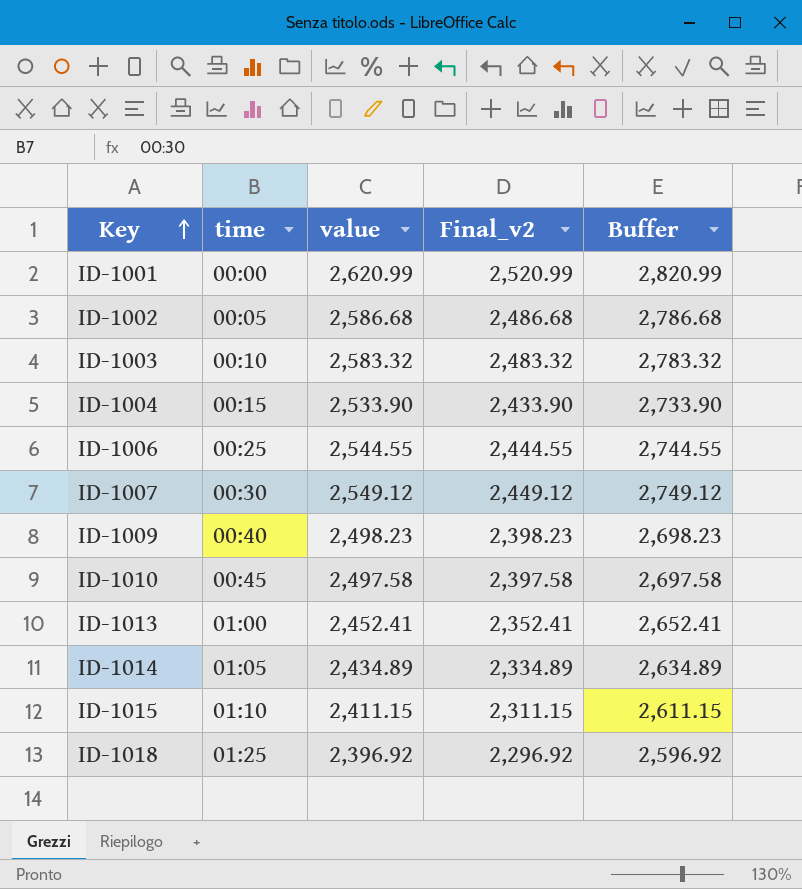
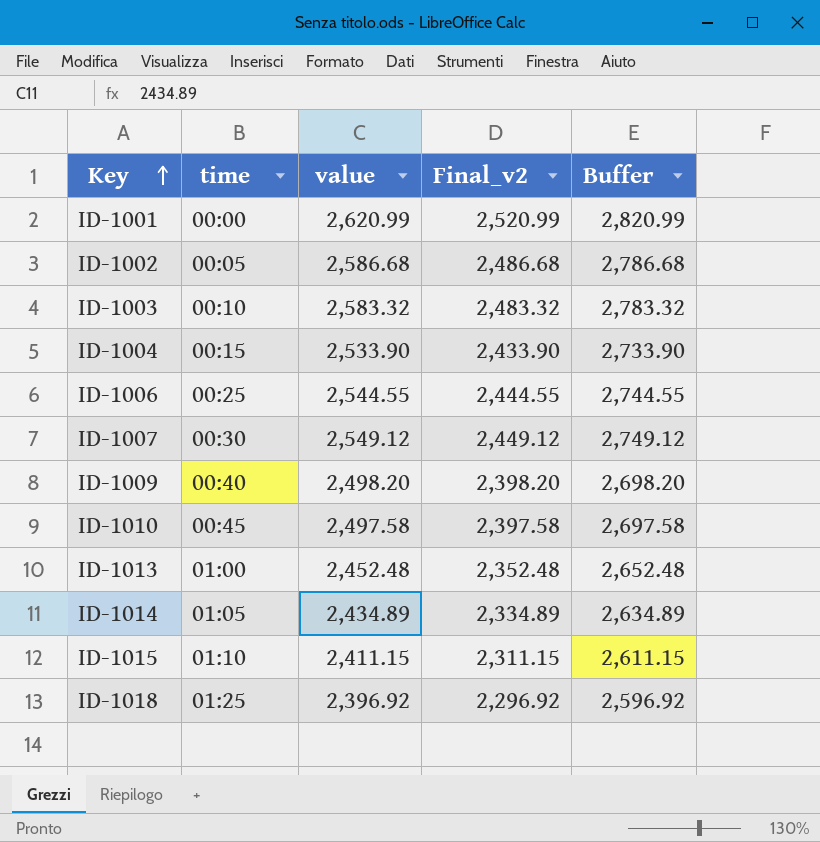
ID-1009 | value: 2,498.23 -> 2,498.20
ID-1009 | Final_v2: 2,398.23 -> 2,398.20
ID-1009 | Buffer: 2,698.23 -> 2,698.20
ID-1013 | value: 2,452.41 -> 2,452.48
ID-1013 | Final_v2: 2,352.41 -> 2,352.48
ID-1013 | Buffer: 2,652.41 -> 2,652.48

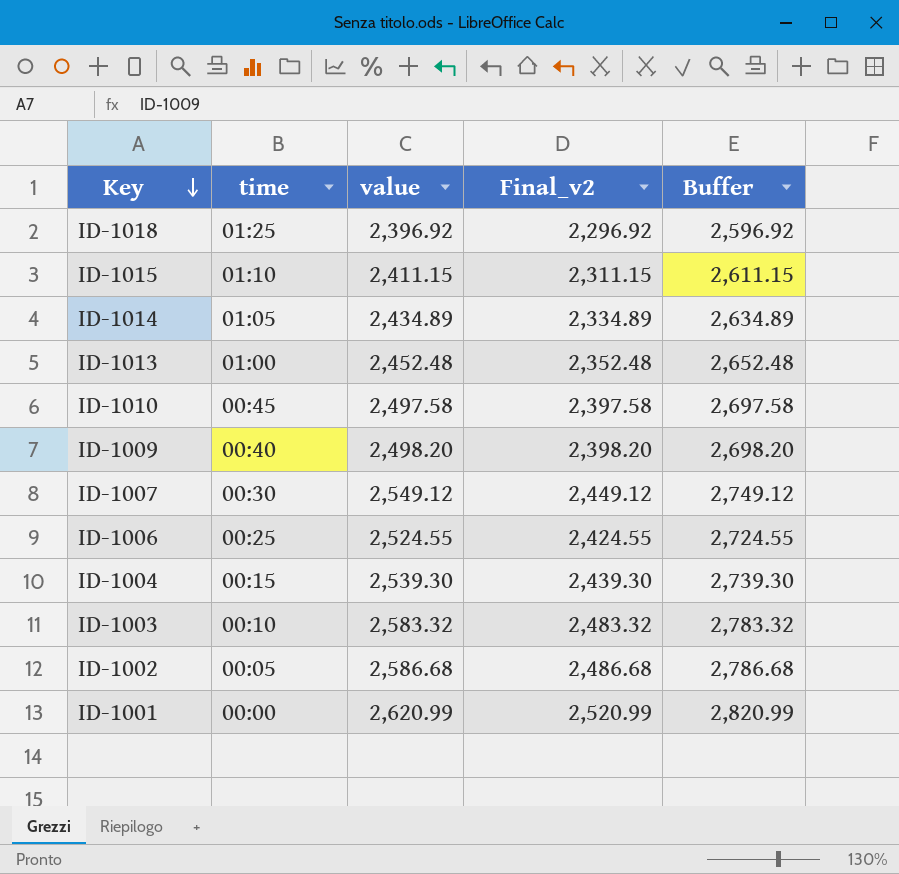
row order: Key ascending -> Key descending
ID-1006 | value: 2,544.55 -> 2,524.55
ID-1006 | Final_v2: 2,444.55 -> 2,424.55
ID-1006 | Buffer: 2,744.55 -> 2,724.55
ID-1004 | value: 2,533.90 -> 2,539.30
ID-1004 | Final_v2: 2,433.90 -> 2,439.30
ID-1004 | Buffer: 2,733.90 -> 2,739.30

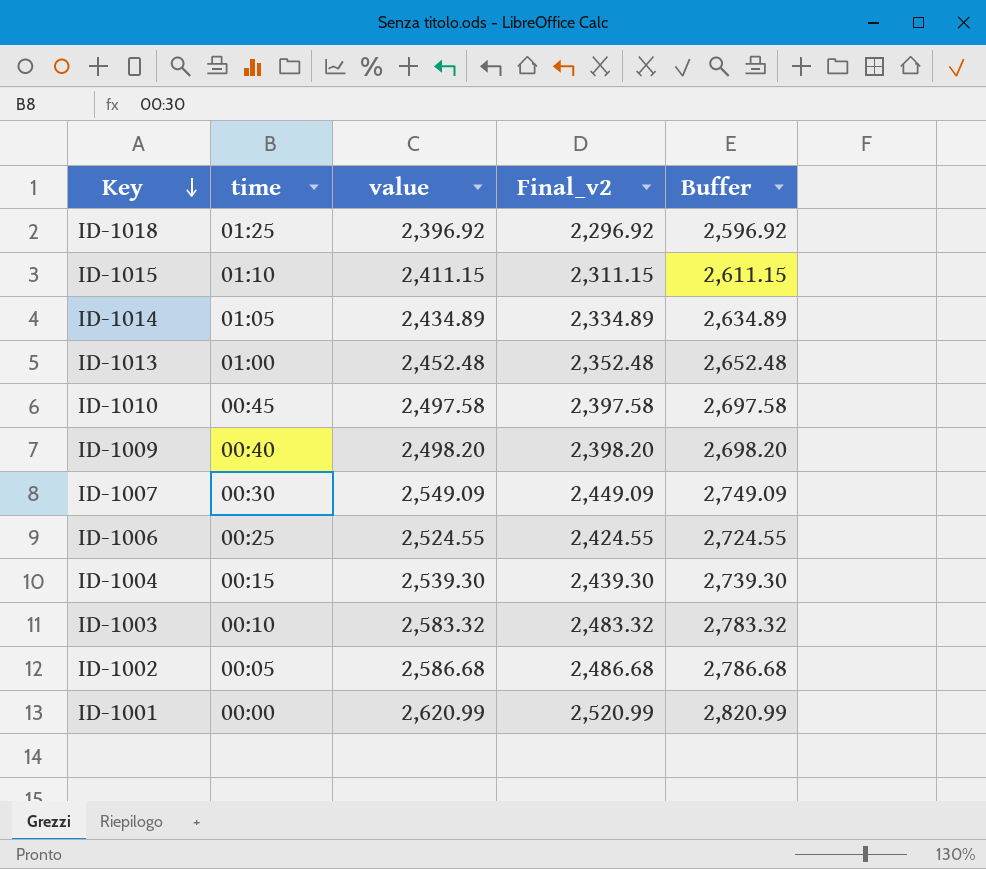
ID-1007 | value: 2,549.12 -> 2,549.09
ID-1007 | Final_v2: 2,449.12 -> 2,449.09
ID-1007 | Buffer: 2,749.12 -> 2,749.09

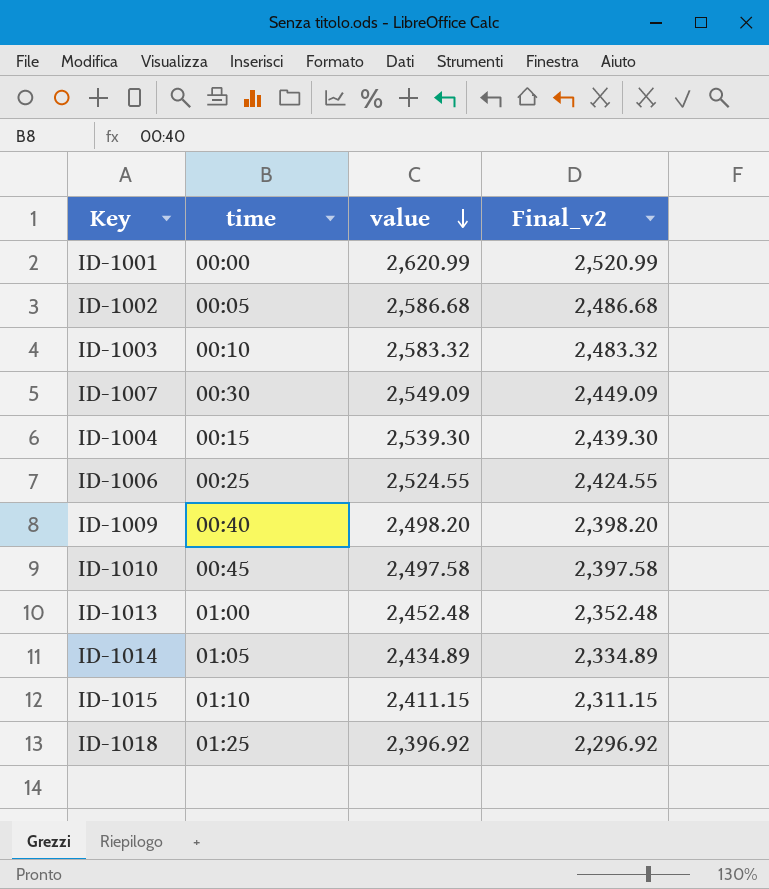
row order: Key descending -> value descending
column Buffer | formula: [value] + 200 -> none

